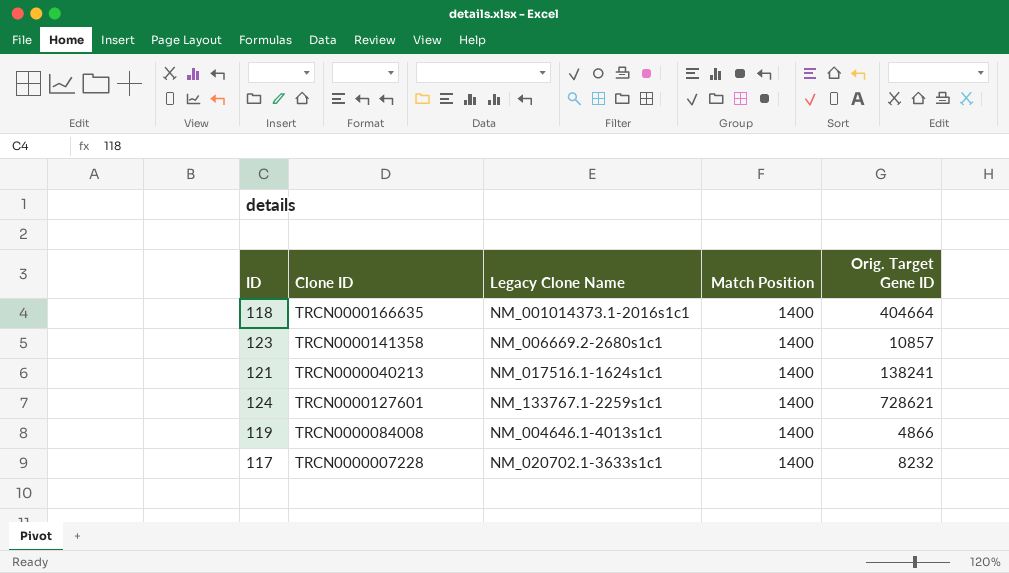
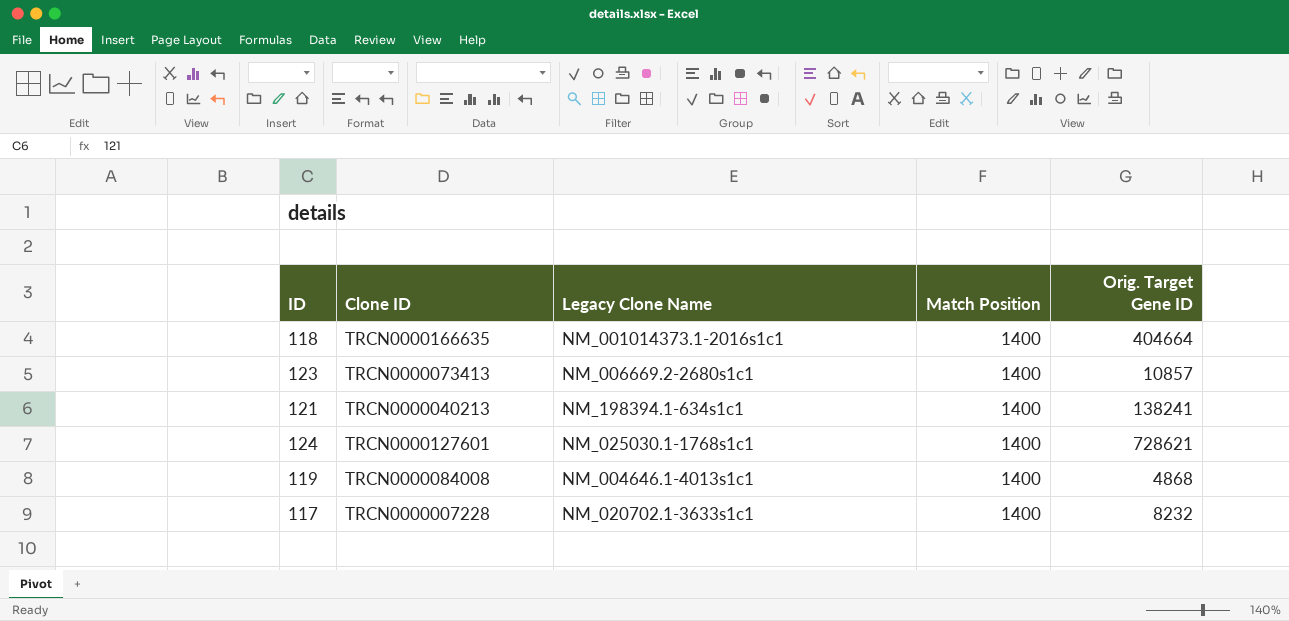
123 | Clone ID: TRCN0000141358 -> TRCN0000073413
121 | Legacy Clone Name: NM_017516.1-1624s1c1 -> NM_198394.1-634s1c1
124 | Legacy Clone Name: NM_133767.1-2259s1c1 -> NM_025030.1-1768s1c1
119 | Orig. Target Gene ID: 4866 -> 4868

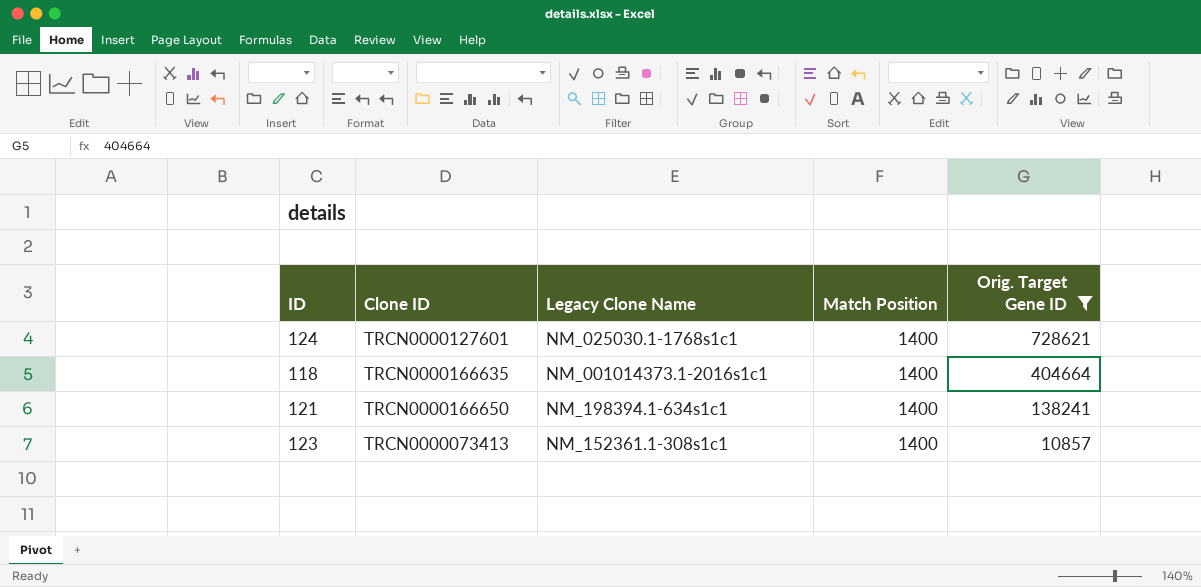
filter: none -> Orig. Target Gene ID >= 10857
row order: none -> Orig. Target Gene ID descending
121 | Clone ID: TRCN0000040213 -> TRCN0000166650
123 | Legacy Clone Name: NM_006669.2-2680s1c1 -> NM_152361.1-308s1c1

